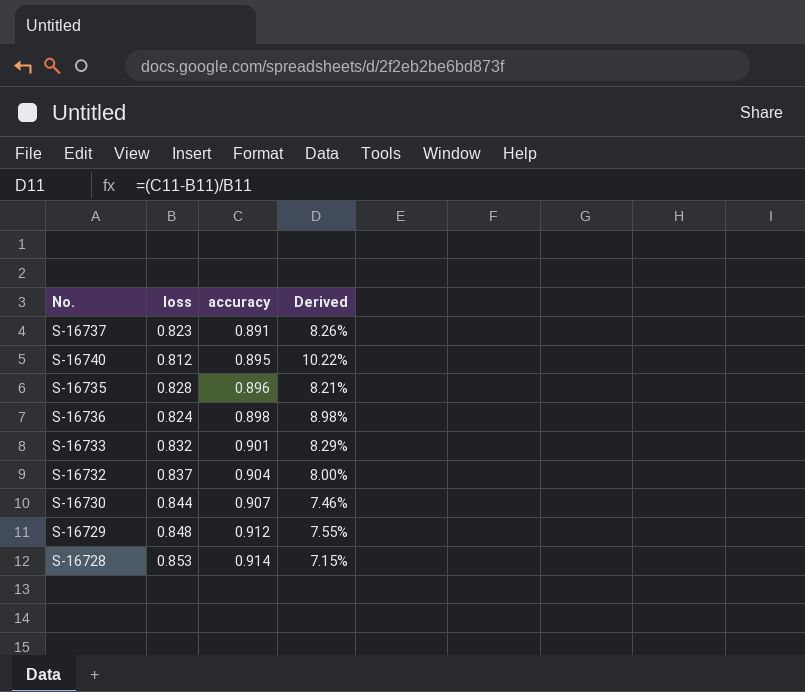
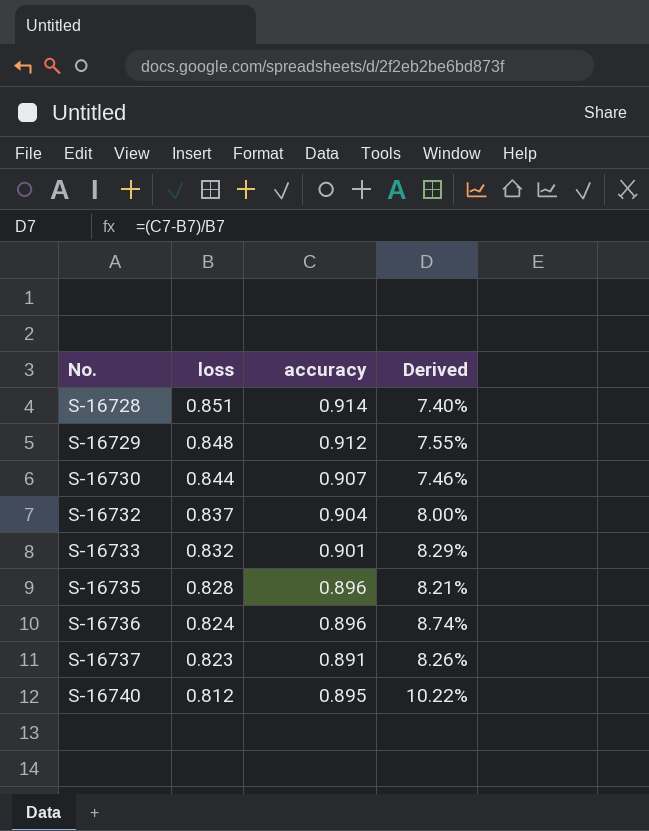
row order: accuracy ascending -> No. ascending
S-16728 | loss: 0.853 -> 0.851
S-16728 | Derived: 7.15% -> 7.40%
S-16736 | accuracy: 0.898 -> 0.896
S-16736 | Derived: 8.98% -> 8.74%

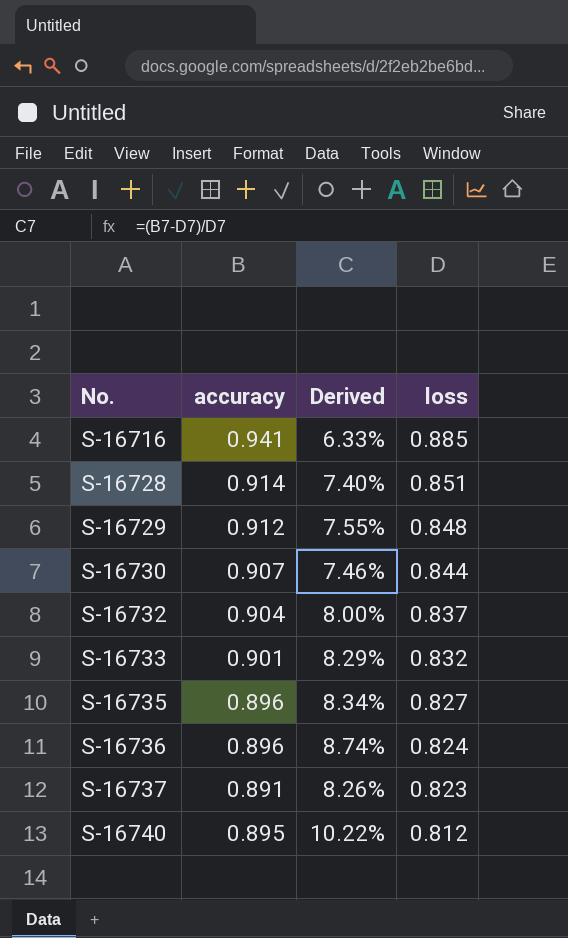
column loss | position: 2 -> 4
row S-16716: none -> 0.941 | 6.33% | 0.885
S-16735 | Derived: 8.21% -> 8.34%
S-16735 | loss: 0.828 -> 0.827

